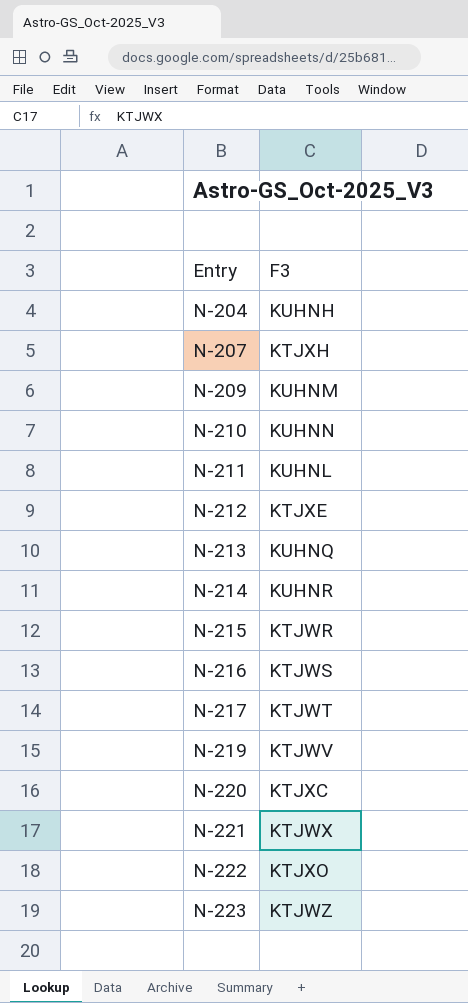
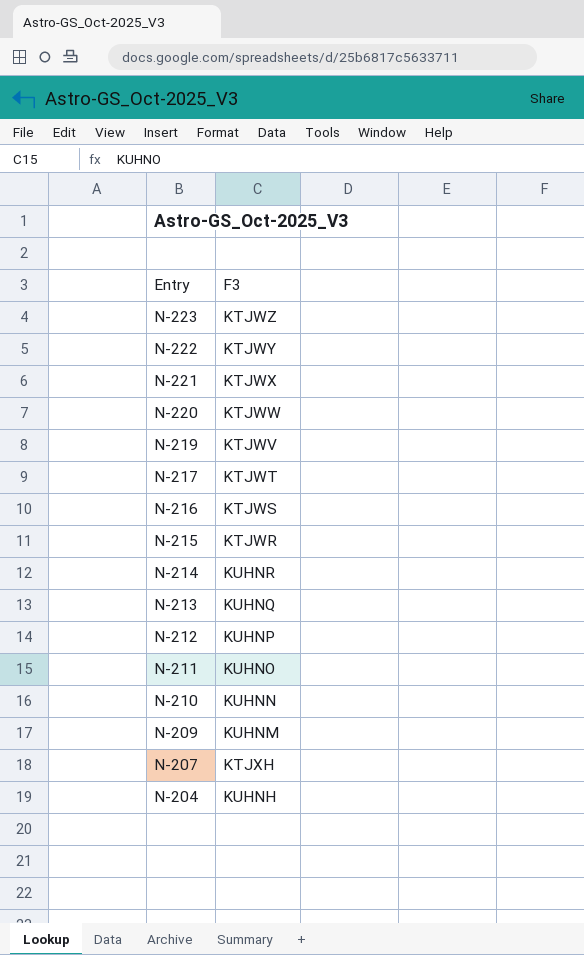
row order: Entry ascending -> Entry descending
N-222 | F3: KTJXO -> KTJWY
N-220 | F3: KTJXC -> KTJWW
N-212 | F3: KTJXE -> KUHNP
N-211 | F3: KUHNL -> KUHNO

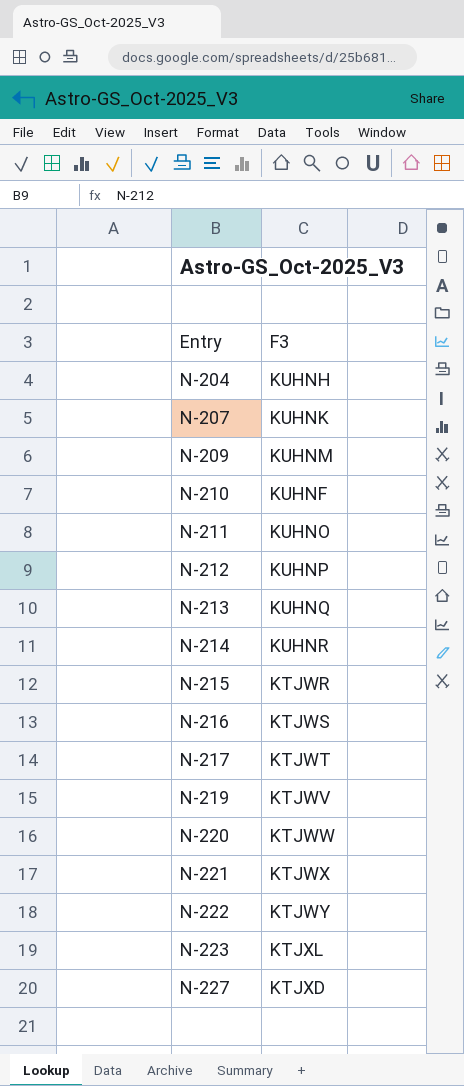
row order: Entry descending -> Entry ascending
N-207 | F3: KTJXH -> KUHNK
N-210 | F3: KUHNN -> KUHNF
N-223 | F3: KTJWZ -> KTJXL
row N-227: none -> KTJXD

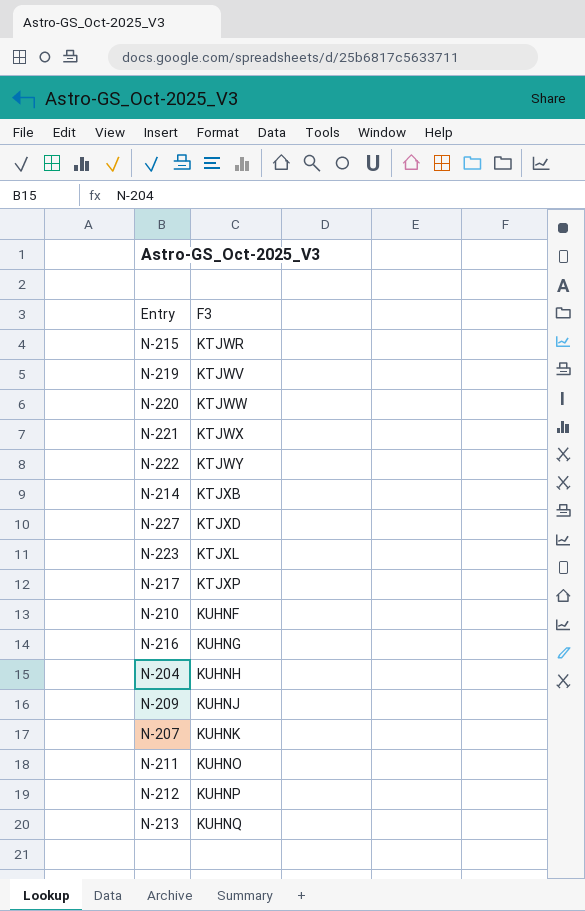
row order: Entry ascending -> F3 ascending
N-214 | F3: KUHNR -> KTJXB
N-217 | F3: KTJWT -> KTJXP
N-216 | F3: KTJWS -> KUHNG
N-209 | F3: KUHNM -> KUHNJ

